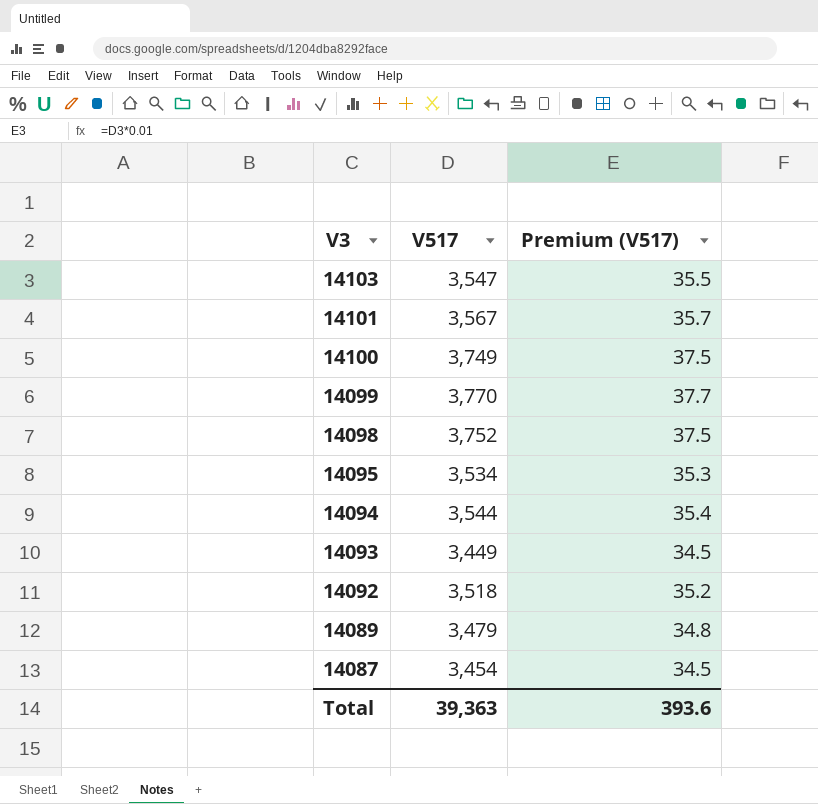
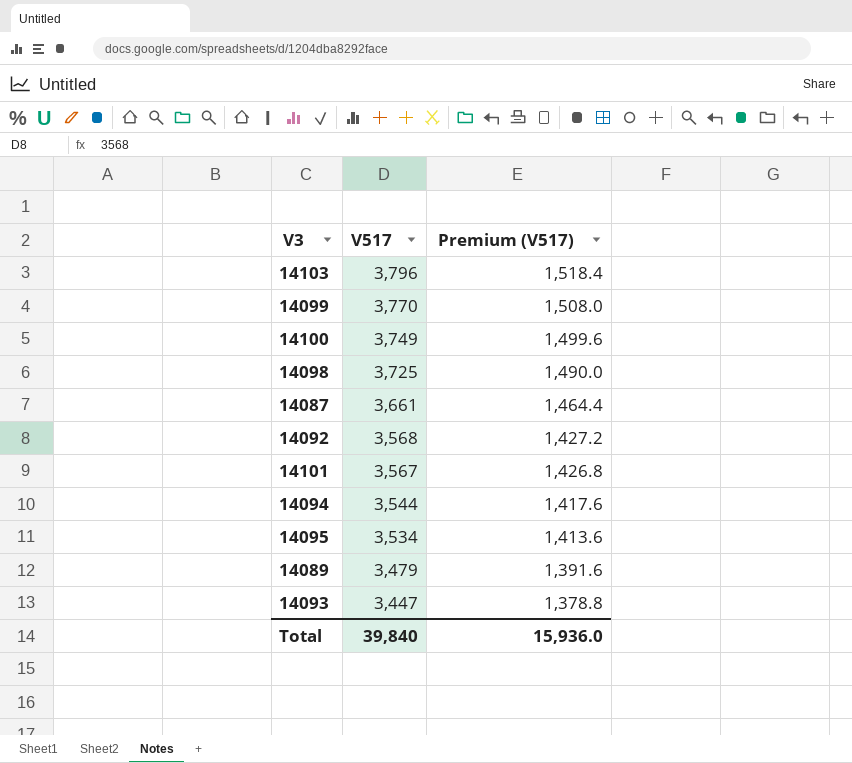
row order: V3 descending -> V517 descending
column Premium (V517) | formula: [V517] * 0.01 -> [V517] * 0.4
14103 | V517: 3,547 -> 3,796
14098 | V517: 3,752 -> 3,725
14087 | V517: 3,454 -> 3,661
14092 | V517: 3,518 -> 3,568
14093 | V517: 3,449 -> 3,447
Total | V517: 39,363 -> 39,840
Total | Premium (V517): 393.6 -> 15,936.0

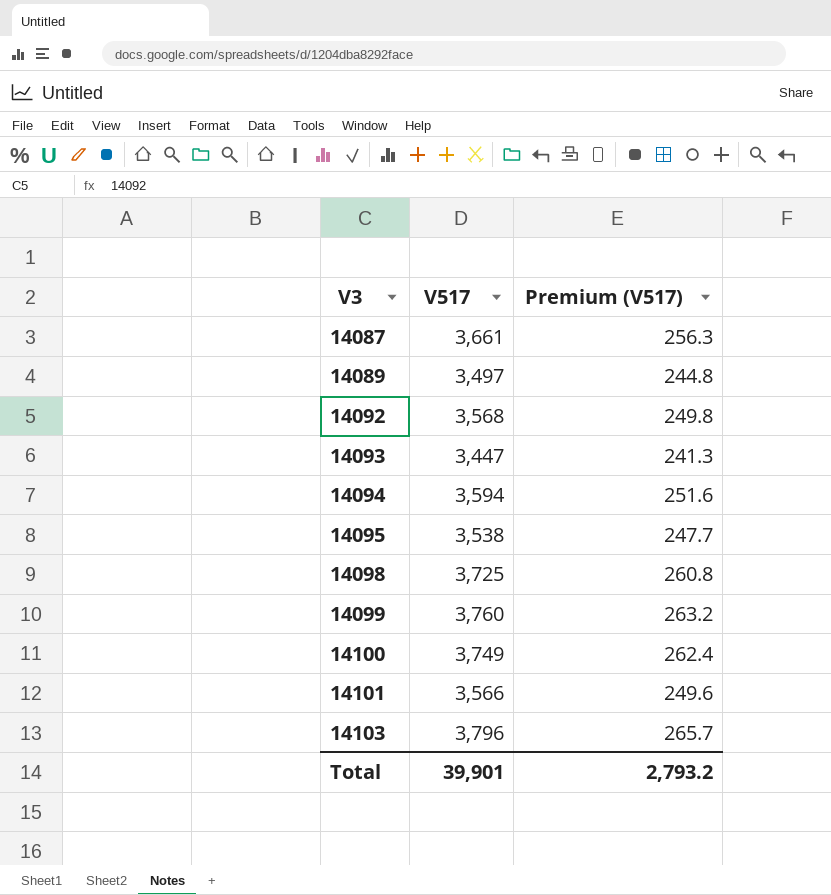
row order: V517 descending -> V3 ascending
column Premium (V517) | formula: [V517] * 0.4 -> [V517] * 0.07
14089 | V517: 3,479 -> 3,497
14094 | V517: 3,544 -> 3,594
14095 | V517: 3,534 -> 3,538
14099 | V517: 3,770 -> 3,760
14101 | V517: 3,567 -> 3,566
Total | V517: 39,840 -> 39,901
Total | Premium (V517): 15,936.0 -> 2,793.2

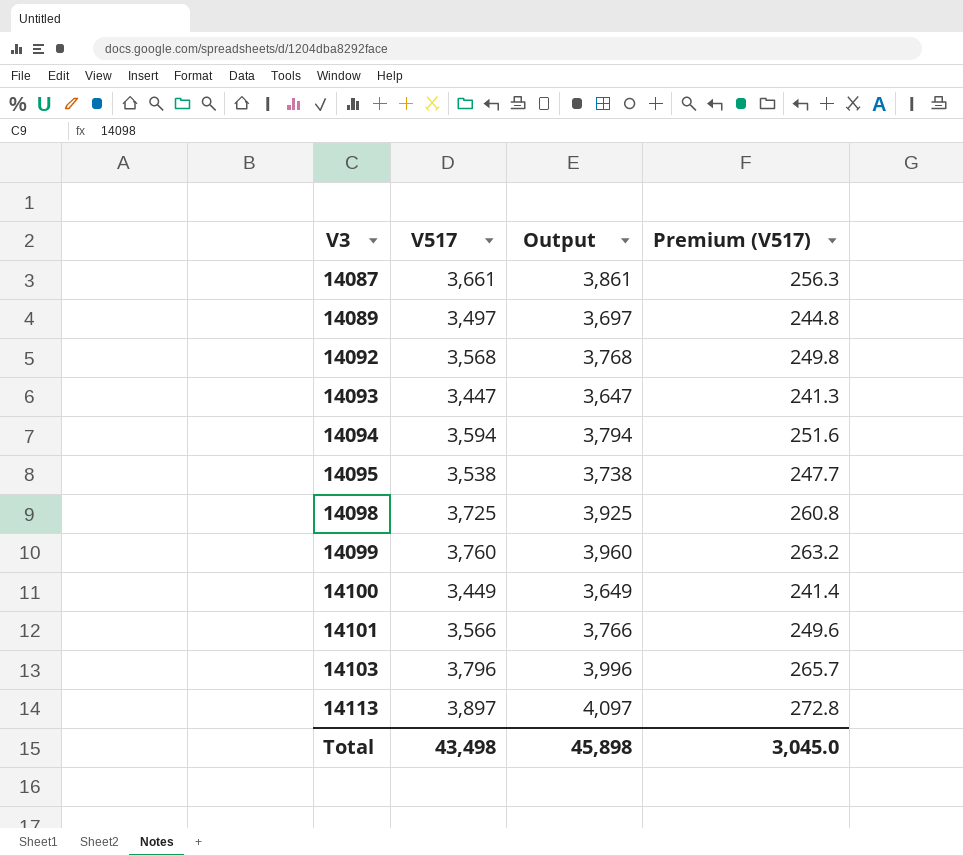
column Output | formula: none -> [V517] + 200
14100 | V517: 3,749 -> 3,449
14100 | Premium (V517): 262.4 -> 241.4
row 14113: none -> 3,897 | 4,097 | 272.8
Total | V517: 39,901 -> 43,498
Total | Premium (V517): 2,793.2 -> 3,045.0

